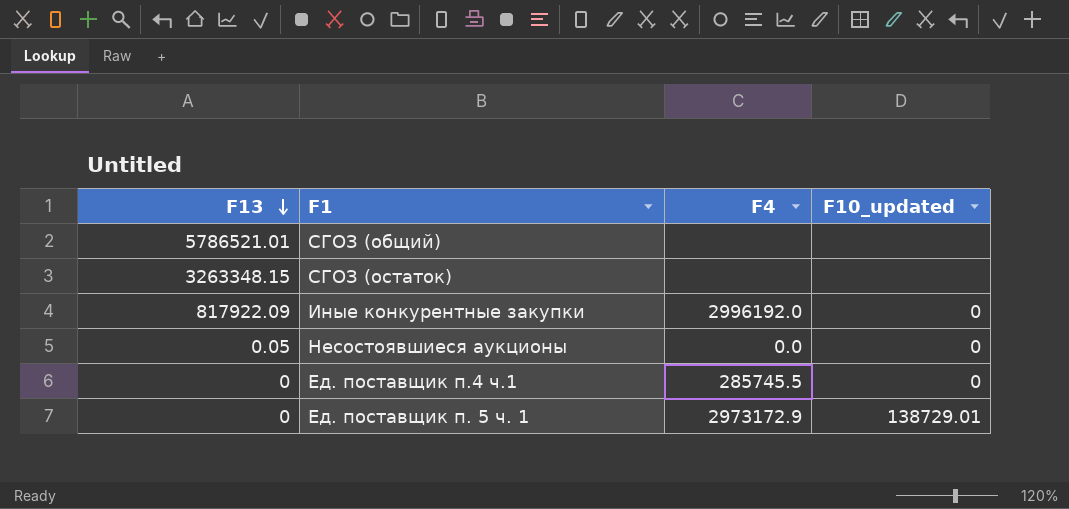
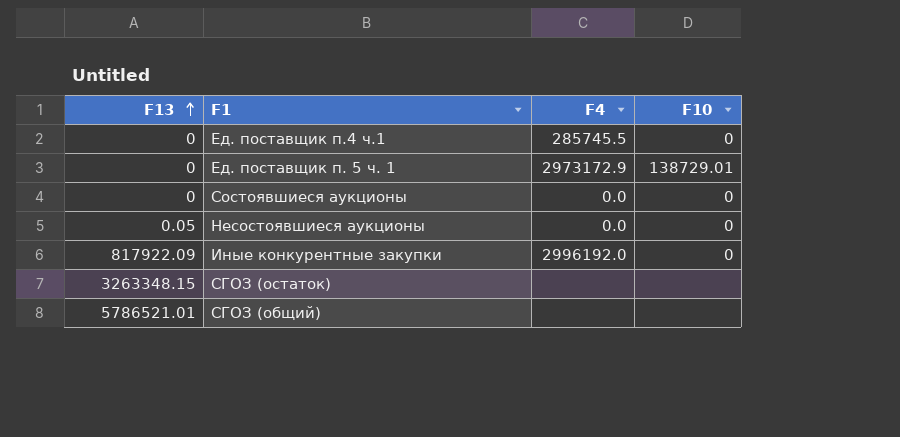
row order: F13 descending -> F13 ascending
column name: F10_updated -> F10
row Состоявшиеся аукционы: none -> 0 | 0.0 | 0

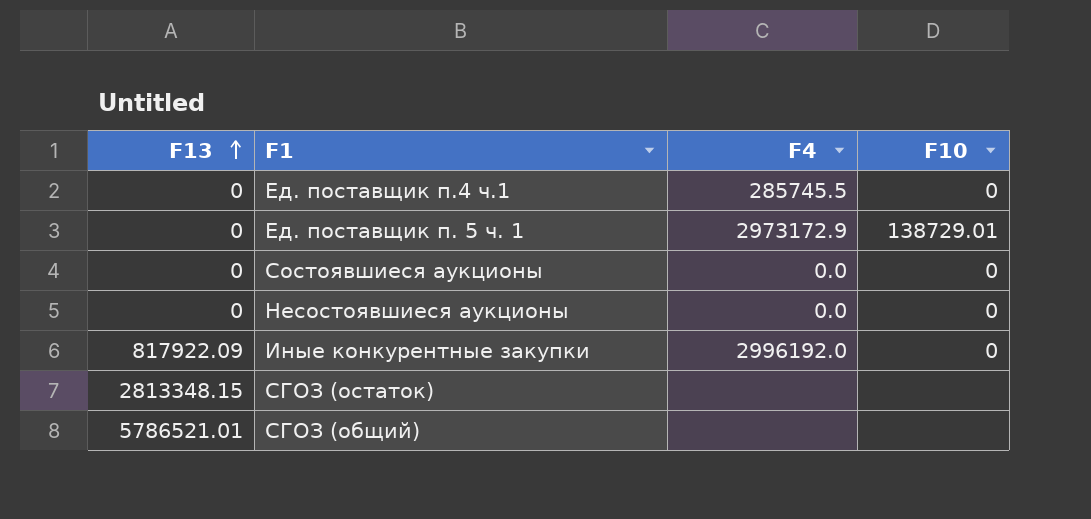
Несостоявшиеся аукционы | F13: 0.05 -> 0
СГОЗ (остаток) | F13: 3263348.15 -> 2813348.15

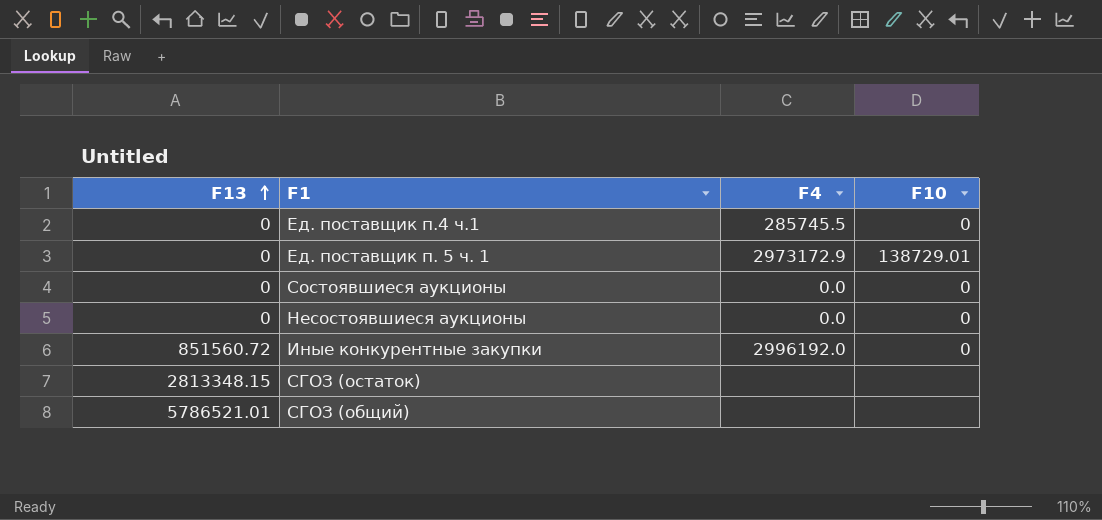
Иные конкурентные закупки | F13: 817922.09 -> 851560.72

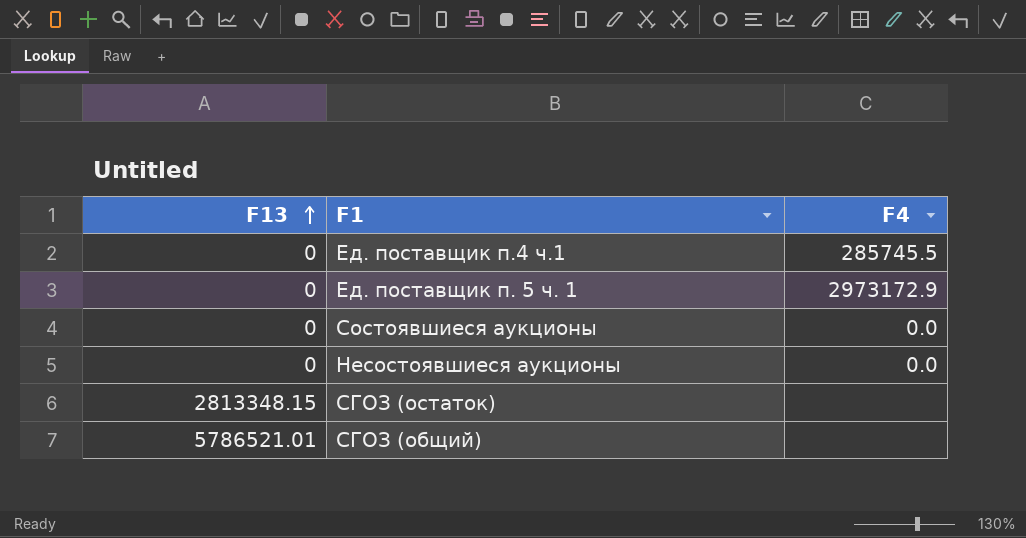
column F10 | position: 4 -> none
row Иные конкурентные закупки: 851560.72 | 2996192.0 | 0 -> none

